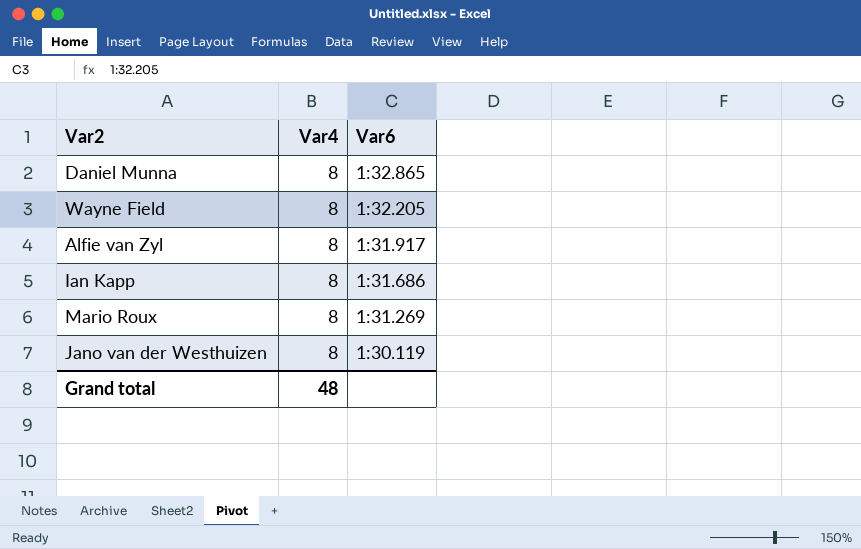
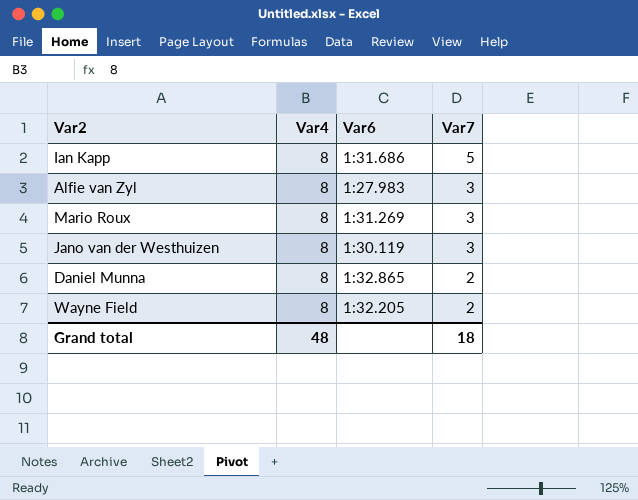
row order: Var6 descending -> Var7 descending
column Var7 | position: none -> 4
Alfie van Zyl | Var6: 1:31.917 -> 1:27.983

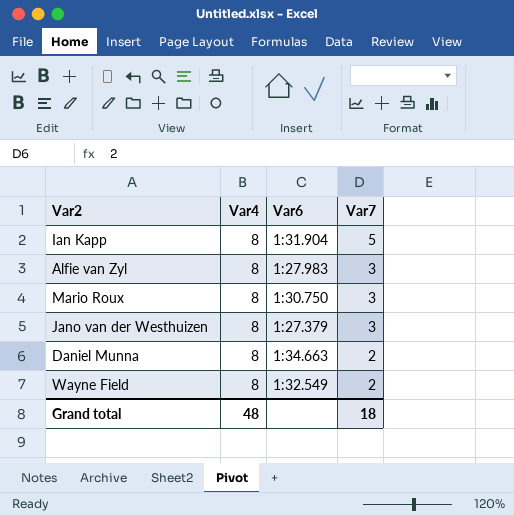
Ian Kapp | Var6: 1:31.686 -> 1:31.904
Mario Roux | Var6: 1:31.269 -> 1:30.750
Jano van der Westhuizen | Var6: 1:30.119 -> 1:27.379
Daniel Munna | Var6: 1:32.865 -> 1:34.663
Wayne Field | Var6: 1:32.205 -> 1:32.549

